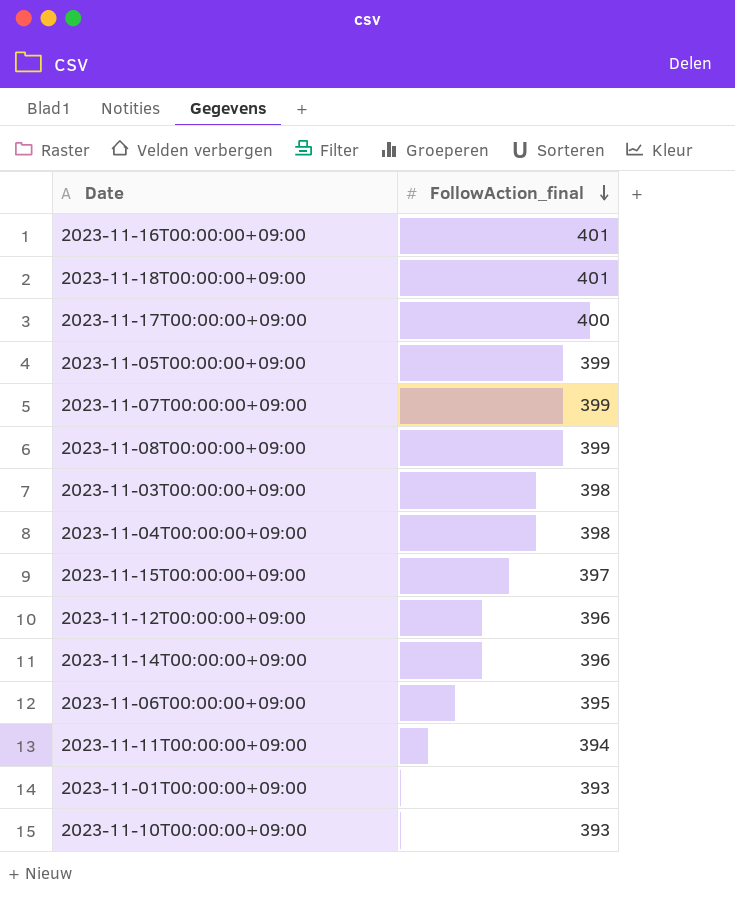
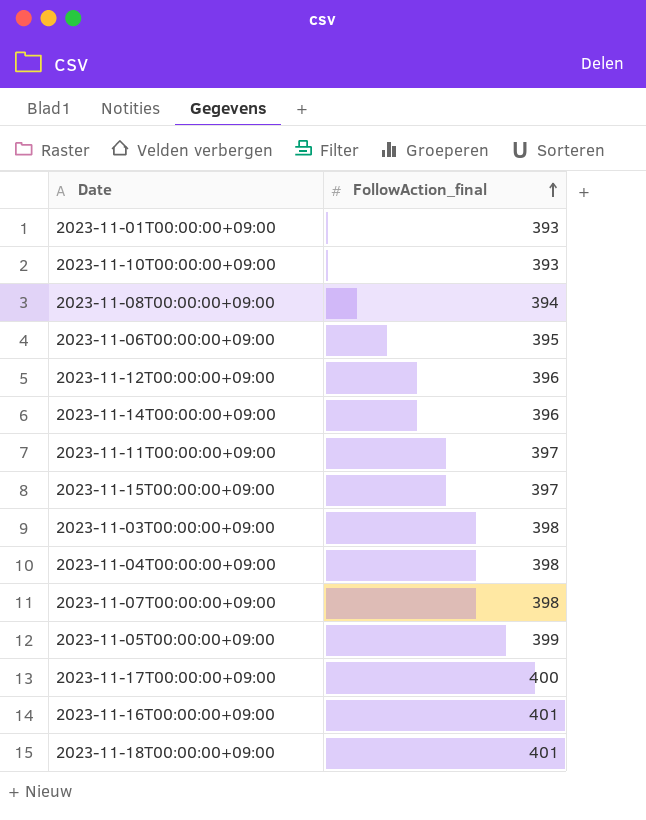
row order: FollowAction_final descending -> FollowAction_final ascending
2023-11-08T00:00:00+09:00 | FollowAction_final: 399 -> 394
2023-11-11T00:00:00+09:00 | FollowAction_final: 394 -> 397
2023-11-07T00:00:00+09:00 | FollowAction_final: 399 -> 398

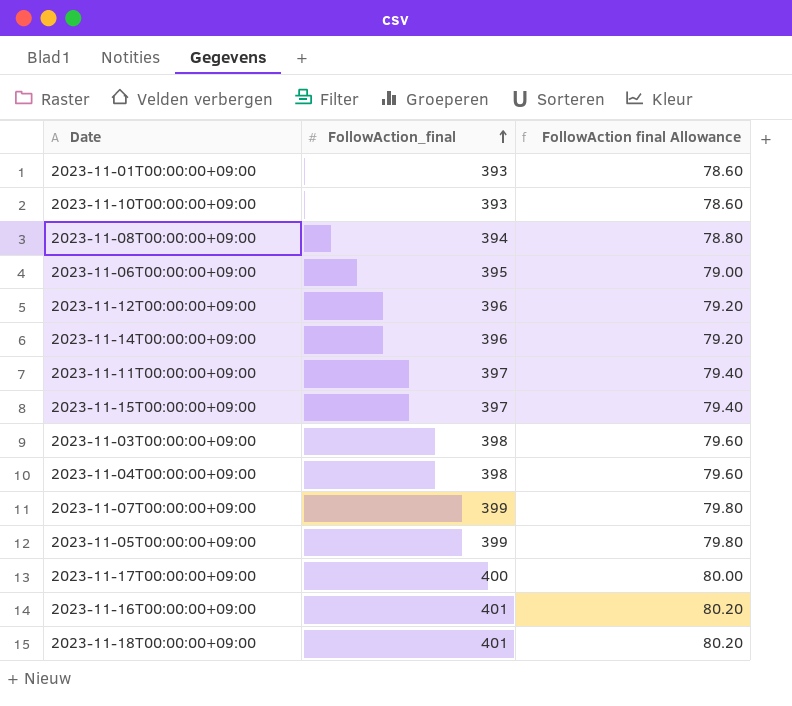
column FollowAction final Allowance | formula: none -> [FollowAction_final] * 0.2
2023-11-07T00:00:00+09:00 | FollowAction_final: 398 -> 399

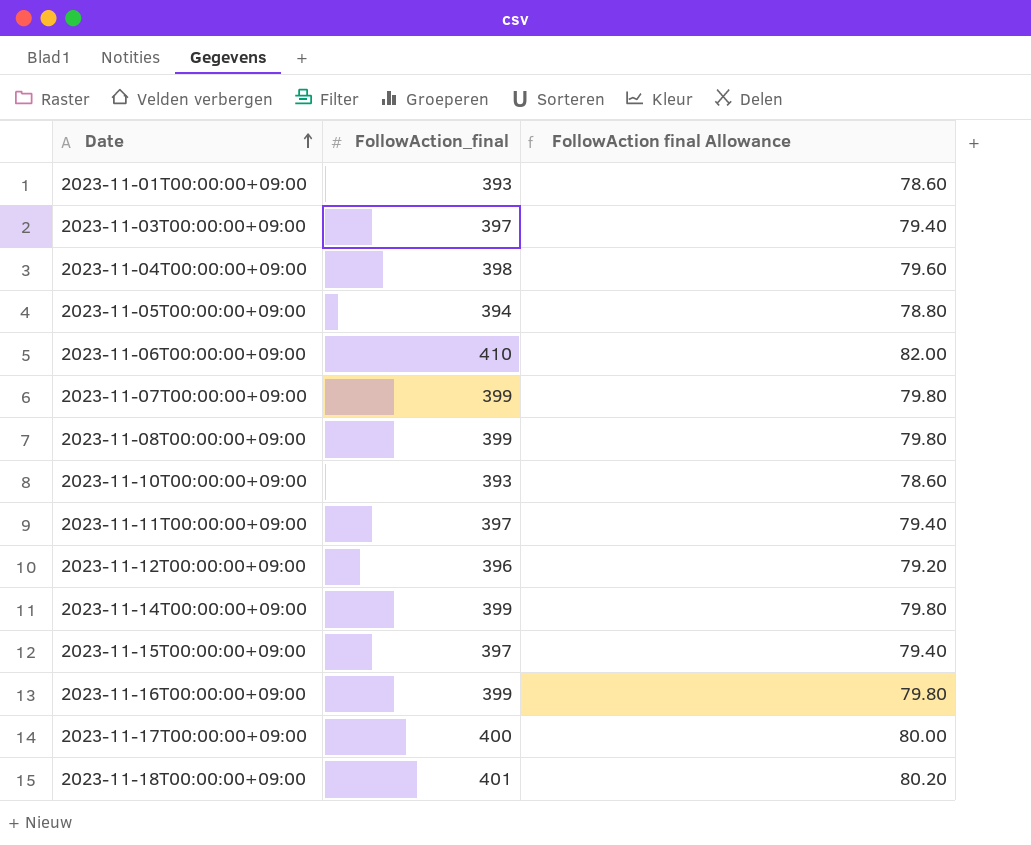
row order: FollowAction_final ascending -> Date ascending
2023-11-03T00:00:00+09:00 | FollowAction_final: 398 -> 397
2023-11-03T00:00:00+09:00 | FollowAction final Allowance: 79.60 -> 79.40
2023-11-05T00:00:00+09:00 | FollowAction_final: 399 -> 394
2023-11-05T00:00:00+09:00 | FollowAction final Allowance: 79.80 -> 78.80
2023-11-06T00:00:00+09:00 | FollowAction_final: 395 -> 410
2023-11-06T00:00:00+09:00 | FollowAction final Allowance: 79.00 -> 82.00
2023-11-08T00:00:00+09:00 | FollowAction_final: 394 -> 399
2023-11-08T00:00:00+09:00 | FollowAction final Allowance: 78.80 -> 79.80
2023-11-14T00:00:00+09:00 | FollowAction_final: 396 -> 399
2023-11-14T00:00:00+09:00 | FollowAction final Allowance: 79.20 -> 79.80
2023-11-16T00:00:00+09:00 | FollowAction_final: 401 -> 399
2023-11-16T00:00:00+09:00 | FollowAction final Allowance: 80.20 -> 79.80

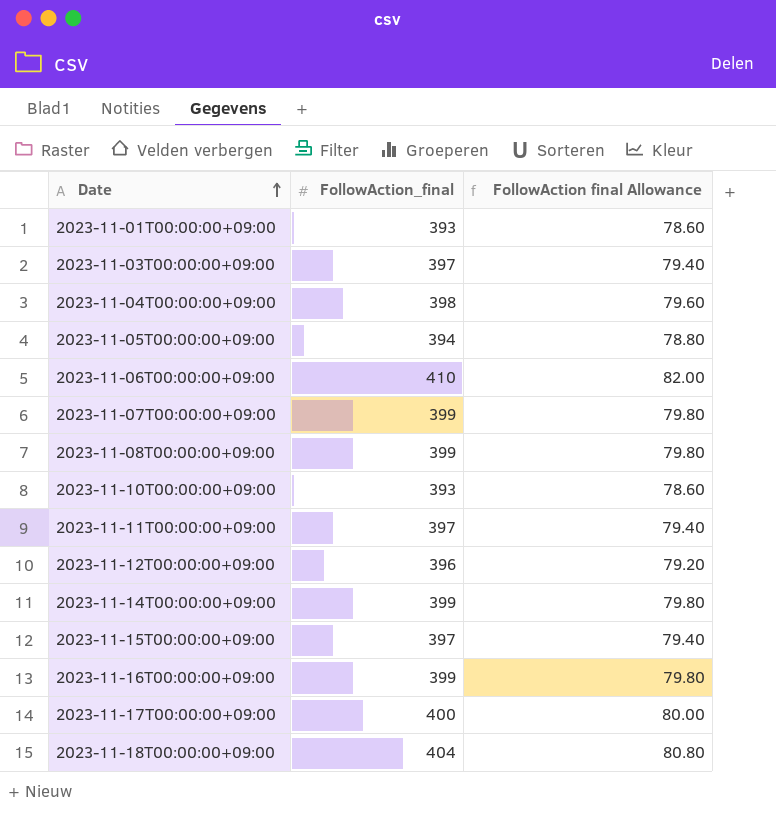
2023-11-18T00:00:00+09:00 | FollowAction_final: 401 -> 404
2023-11-18T00:00:00+09:00 | FollowAction final Allowance: 80.20 -> 80.80

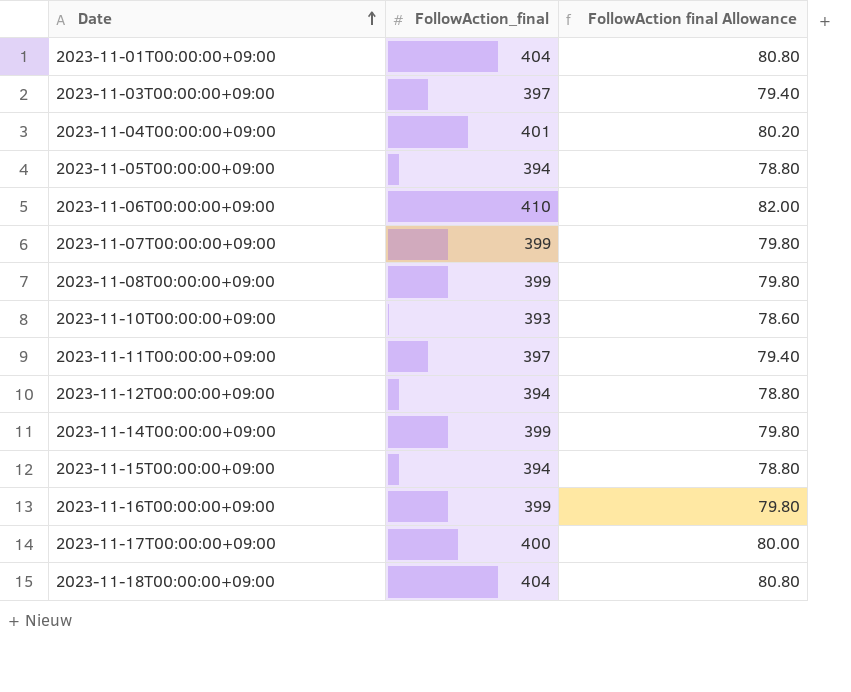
2023-11-01T00:00:00+09:00 | FollowAction_final: 393 -> 404
2023-11-01T00:00:00+09:00 | FollowAction final Allowance: 78.60 -> 80.80
2023-11-04T00:00:00+09:00 | FollowAction_final: 398 -> 401
2023-11-04T00:00:00+09:00 | FollowAction final Allowance: 79.60 -> 80.20
2023-11-12T00:00:00+09:00 | FollowAction_final: 396 -> 394
2023-11-12T00:00:00+09:00 | FollowAction final Allowance: 79.20 -> 78.80
2023-11-15T00:00:00+09:00 | FollowAction_final: 397 -> 394
2023-11-15T00:00:00+09:00 | FollowAction final Allowance: 79.40 -> 78.80

